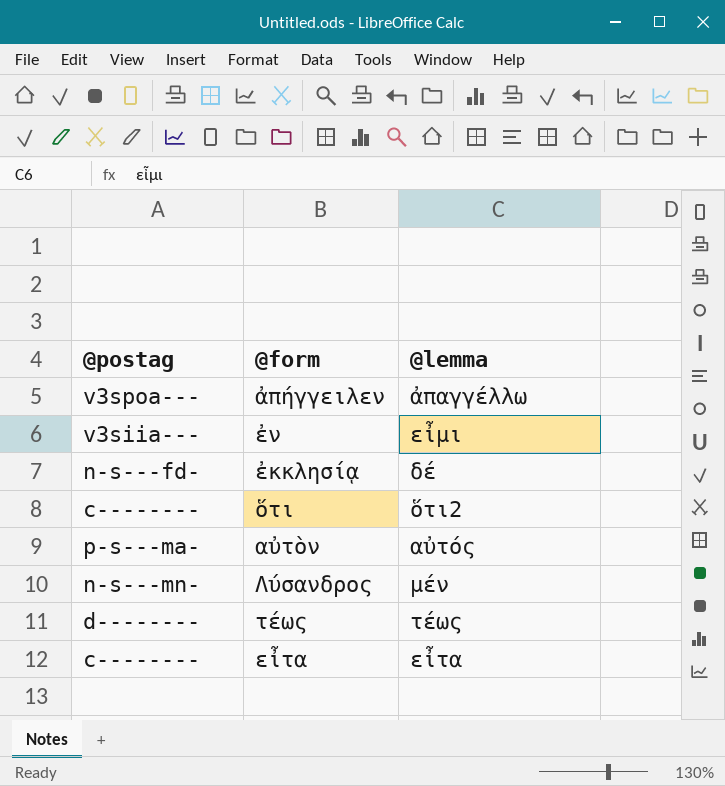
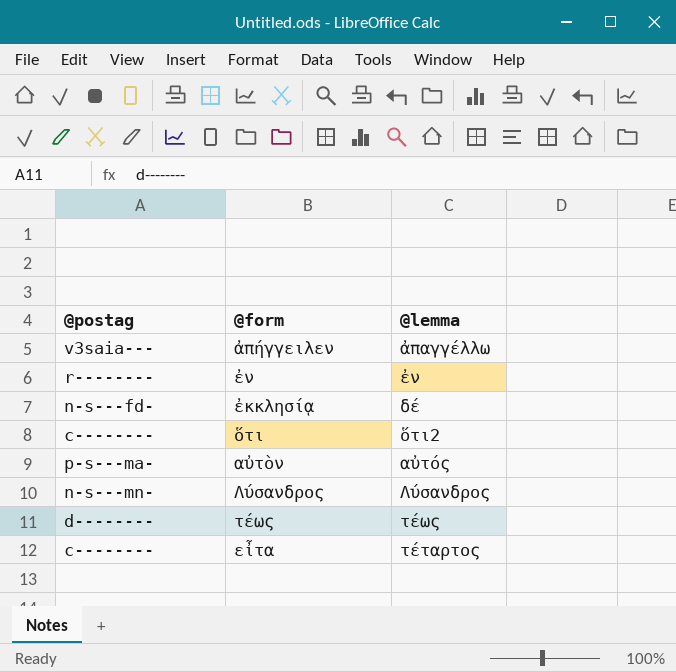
ἀπήγγειλεν | @postag: v3spoa--- -> v3saia---
ἐν | @postag: v3siia--- -> r--------
ἐν | @lemma: εἶμι -> ἐν
Λύσανδρος | @lemma: μέν -> Λύσανδρος
εἶτα | @lemma: εἶτα -> τέταρτος

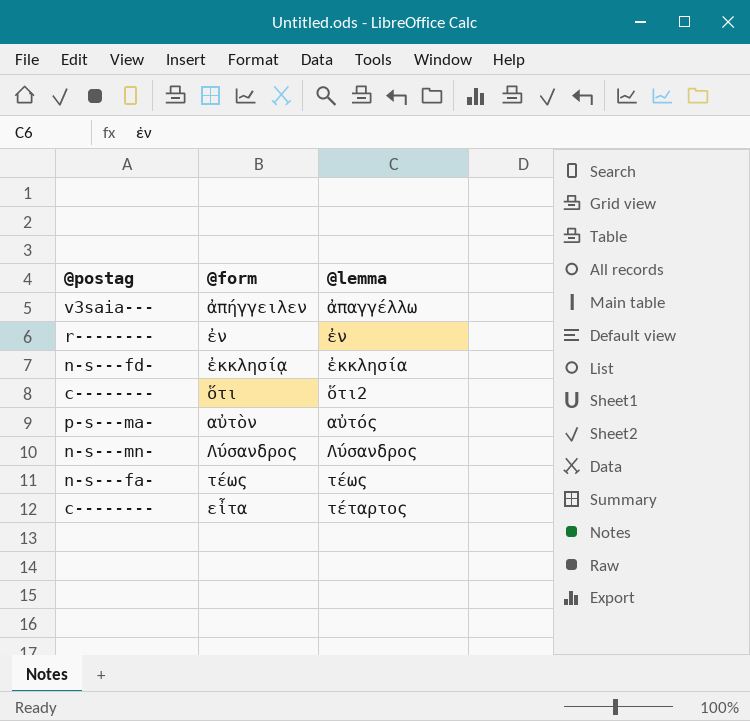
ἐκκλησίᾳ | @lemma: δέ -> ἐκκλησία
τέως | @postag: d-------- -> n-s---fa-

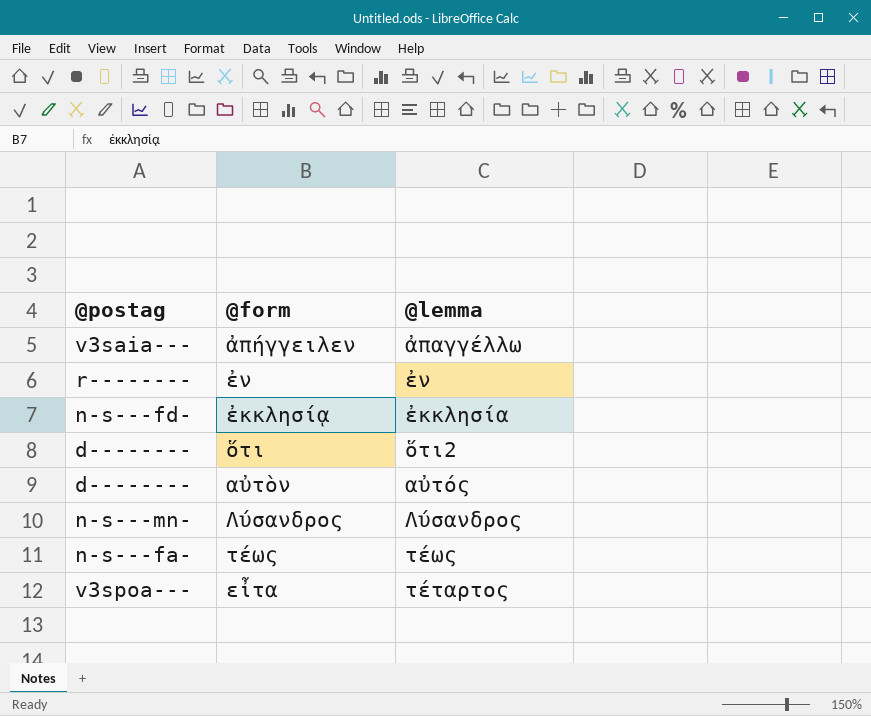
ὅτι | @postag: c-------- -> d--------
αὐτὸν | @postag: p-s---ma- -> d--------
εἶτα | @postag: c-------- -> v3spoa---

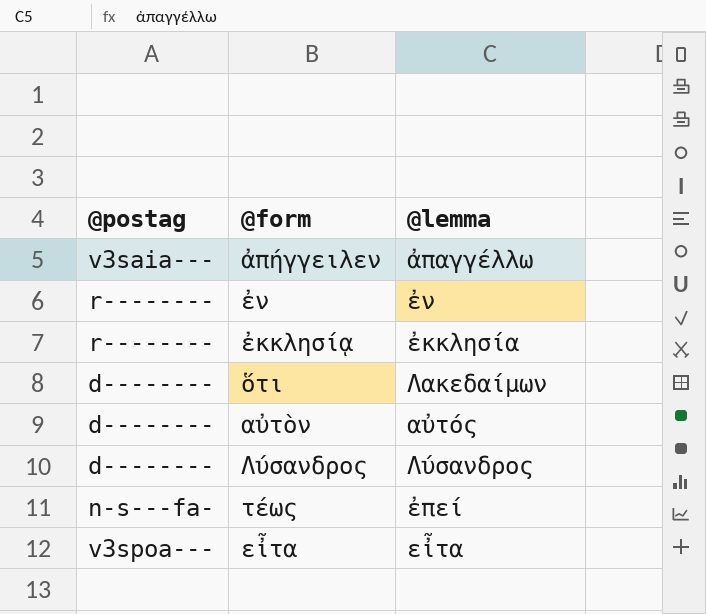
ἐκκλησίᾳ | @postag: n-s---fd- -> r--------
ὅτι | @lemma: ὅτι2 -> Λακεδαίμων
Λύσανδρος | @postag: n-s---mn- -> d--------
τέως | @lemma: τέως -> ἐπεί
εἶτα | @lemma: τέταρτος -> εἶτα

